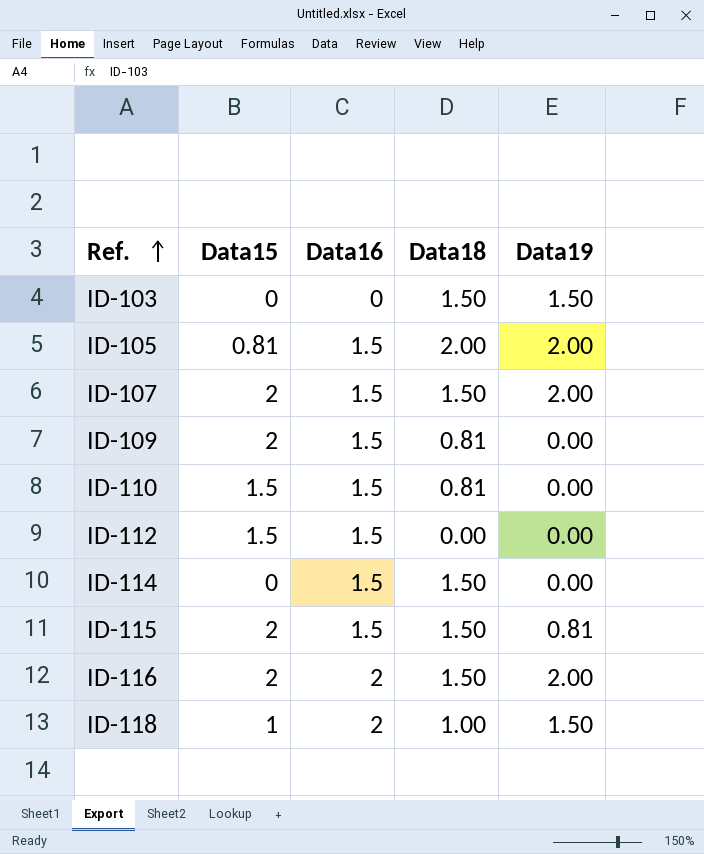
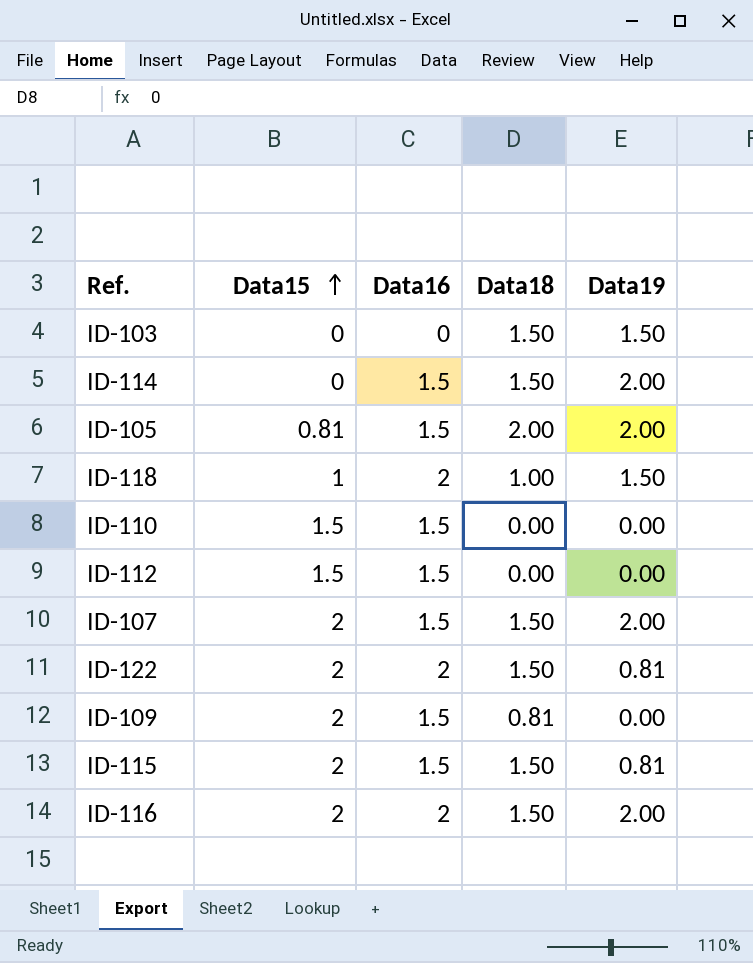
row order: Ref. ascending -> Data15 ascending
ID-114 | Data19: 0.00 -> 2.00
ID-110 | Data18: 0.81 -> 0.00
row ID-122: none -> 2 | 2 | 1.50 | 0.81

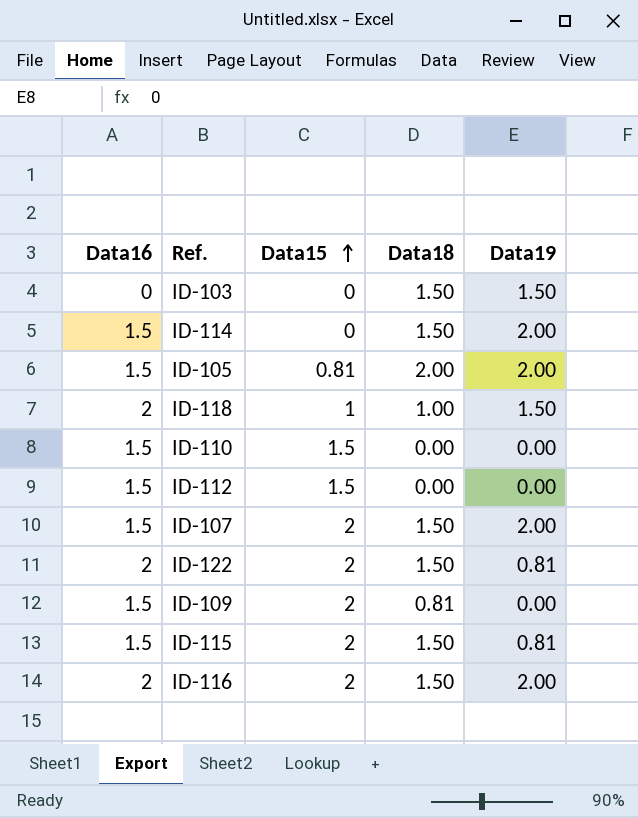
column Data16 | position: 3 -> 1

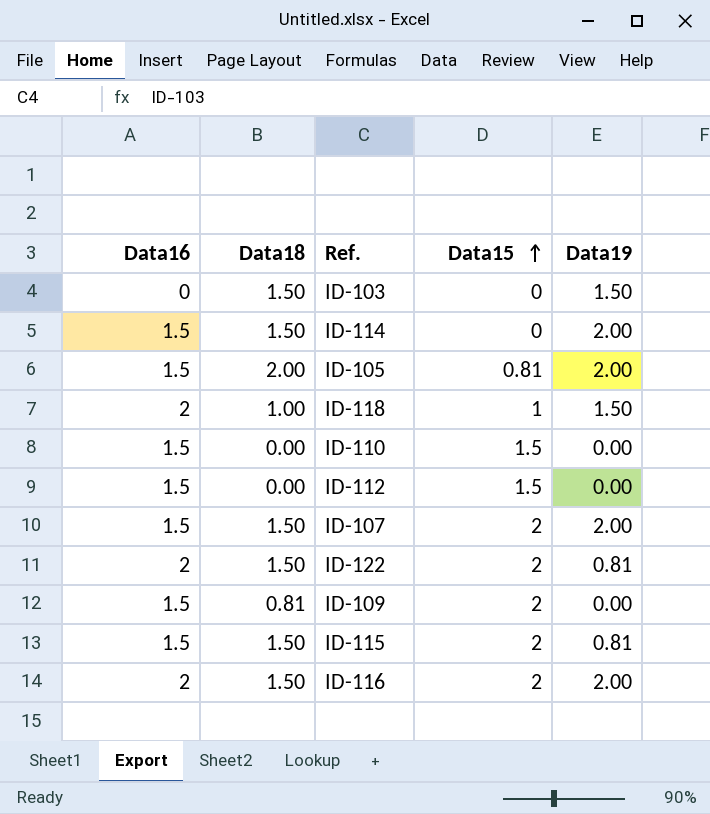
column Data18 | position: 4 -> 2

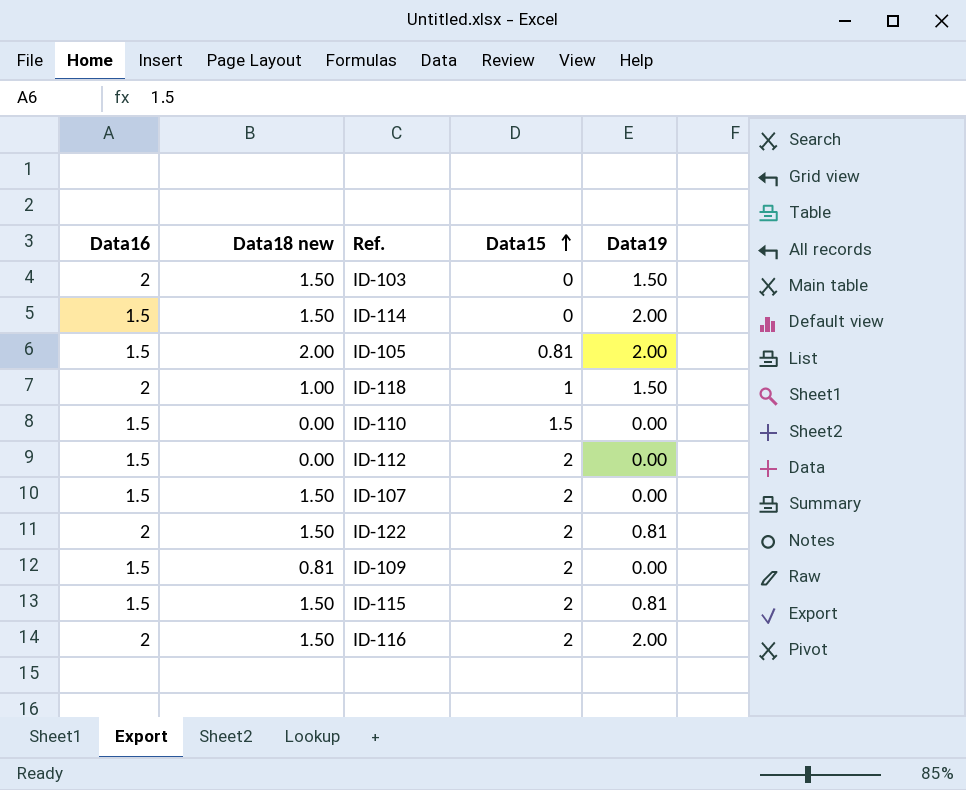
column name: Data18 -> Data18 new
ID-103 | Data16: 0 -> 2
ID-112 | Data15: 1.5 -> 2
ID-107 | Data19: 2.00 -> 0.00

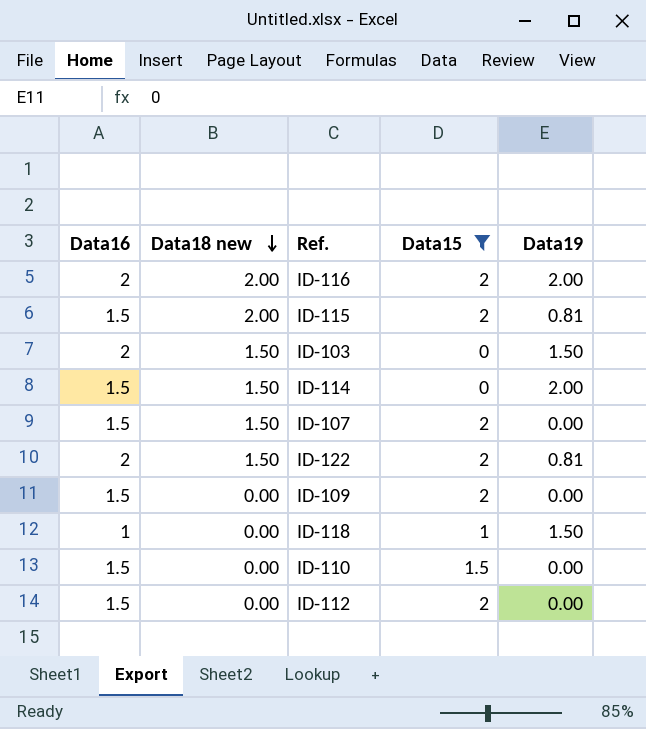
filter: none -> Data15 != 0.81
row order: Data15 ascending -> Data18 new descending
ID-116 | Data18 new: 1.50 -> 2.00
ID-115 | Data18 new: 1.50 -> 2.00
ID-109 | Data18 new: 0.81 -> 0.00
ID-118 | Data16: 2 -> 1
ID-118 | Data18 new: 1.00 -> 0.00

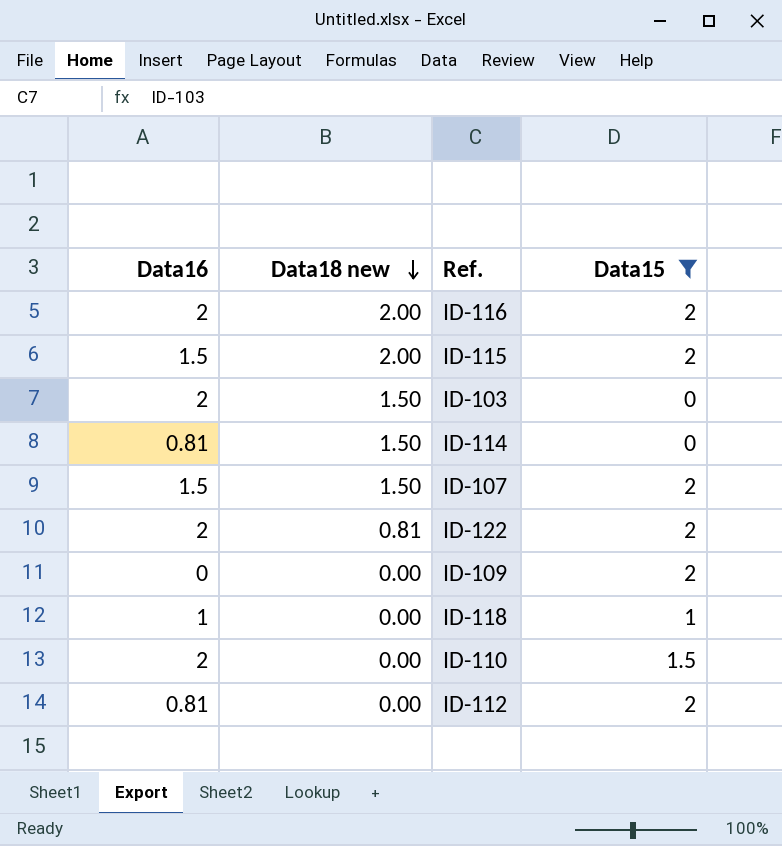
column Data19 | position: 5 -> none
ID-114 | Data16: 1.5 -> 0.81
ID-122 | Data18 new: 1.50 -> 0.81
ID-109 | Data16: 1.5 -> 0
ID-110 | Data16: 1.5 -> 2
ID-112 | Data16: 1.5 -> 0.81

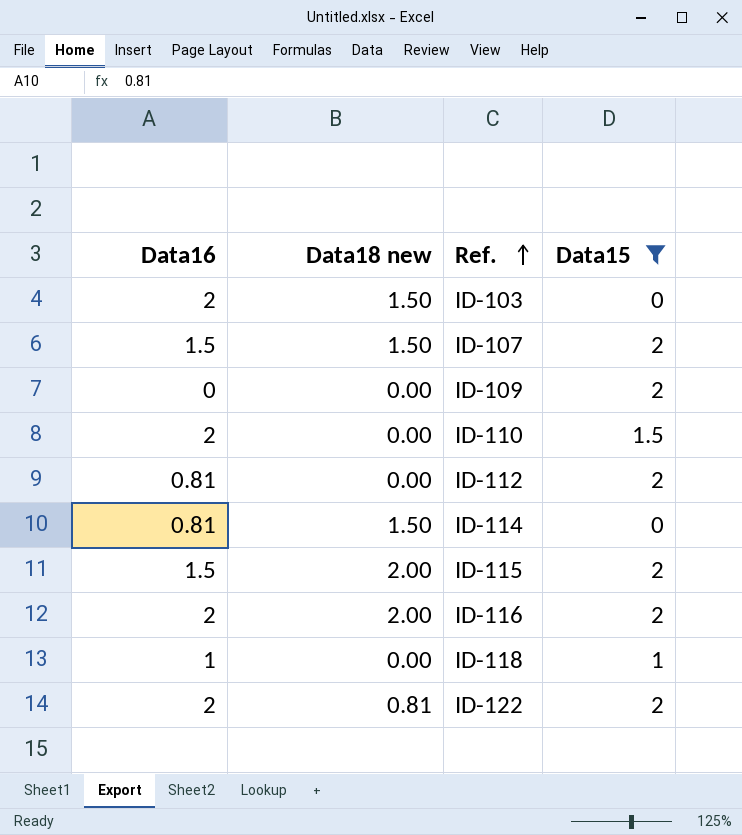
row order: Data18 new descending -> Ref. ascending

